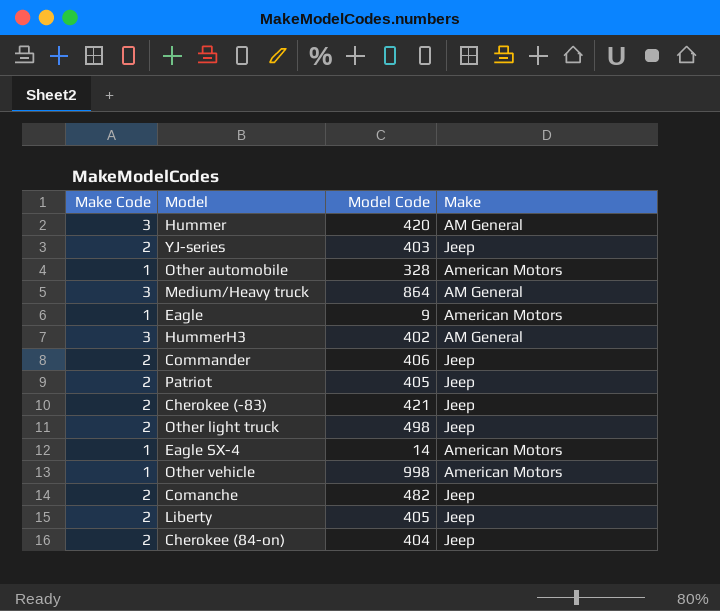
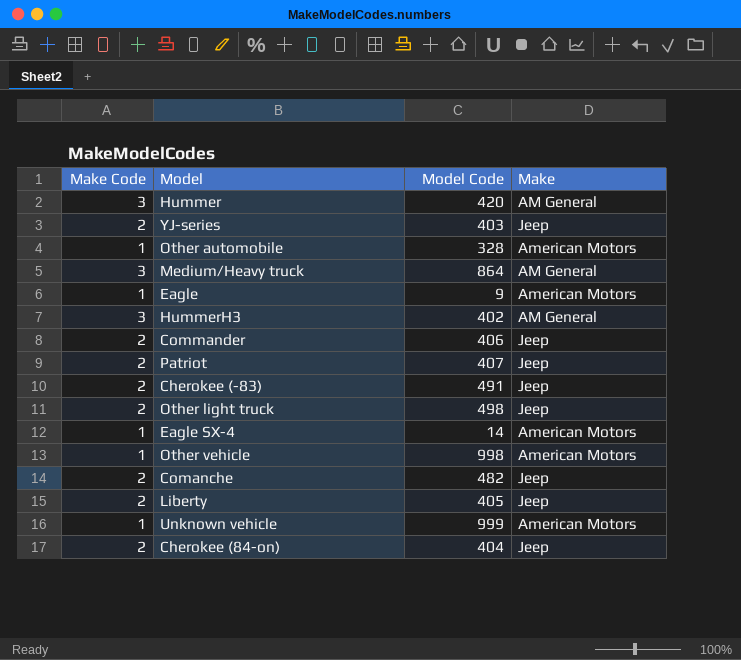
Patriot | Model Code: 405 -> 407
Cherokee (-83) | Model Code: 421 -> 491
row Unknown vehicle: none -> 1 | 999 | American Motors

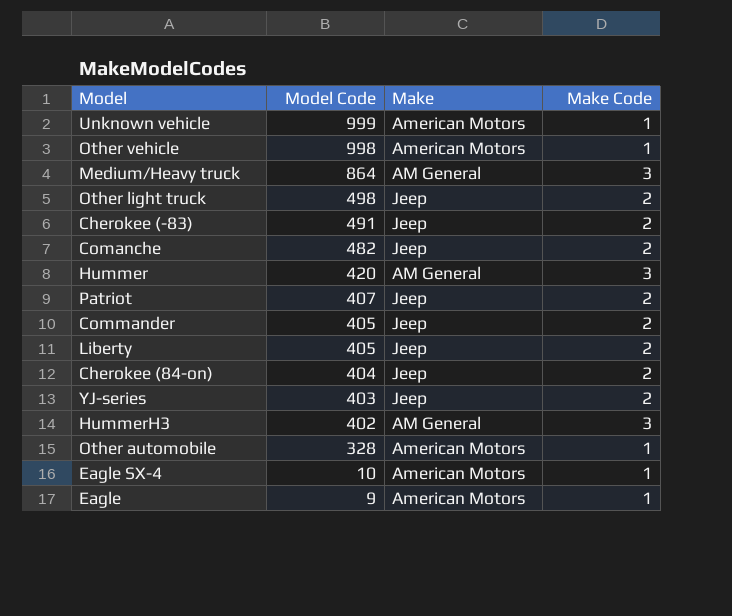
row order: none -> Model Code descending
column Make Code | position: 1 -> 4
Commander | Model Code: 406 -> 405
Eagle SX-4 | Model Code: 14 -> 10

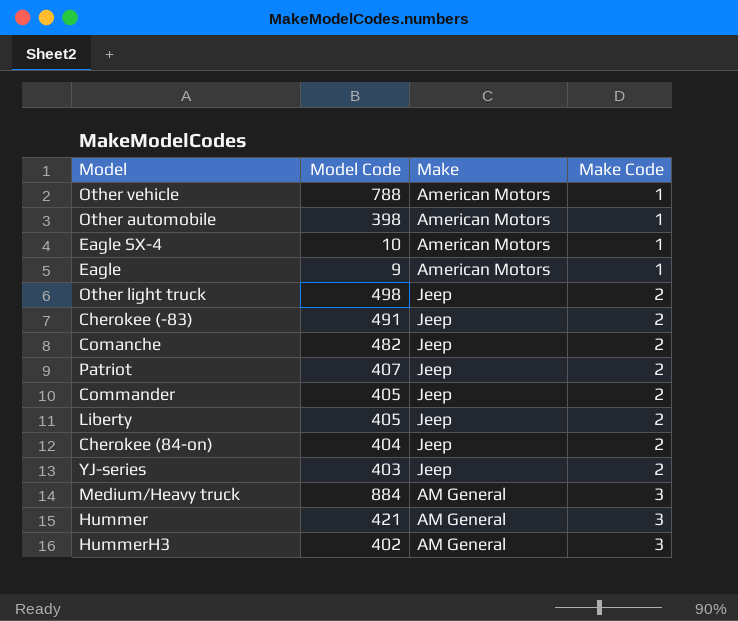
row order: Model Code descending -> Make Code ascending
row Unknown vehicle: 999 | American Motors | 1 -> none
Other vehicle | Model Code: 998 -> 788
Other automobile | Model Code: 328 -> 398
Medium/Heavy truck | Model Code: 864 -> 884
Hummer | Model Code: 420 -> 421

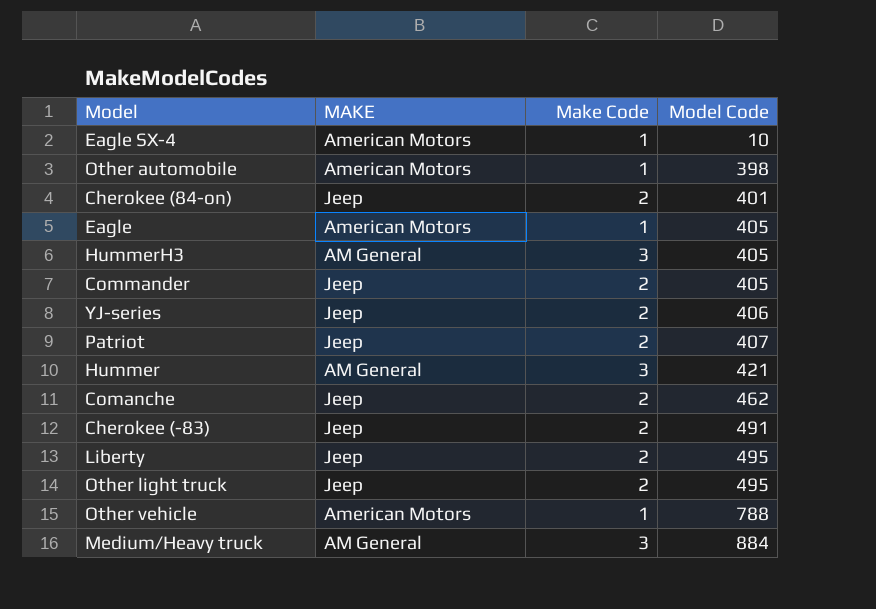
row order: Make Code ascending -> Model Code ascending
column name: Make -> MAKE
column Model Code | position: 2 -> 4
Cherokee (84-on) | Model Code: 404 -> 401
Eagle | Model Code: 9 -> 405
HummerH3 | Model Code: 402 -> 405
YJ-series | Model Code: 403 -> 406
Comanche | Model Code: 482 -> 462
Liberty | Model Code: 405 -> 495
Other light truck | Model Code: 498 -> 495

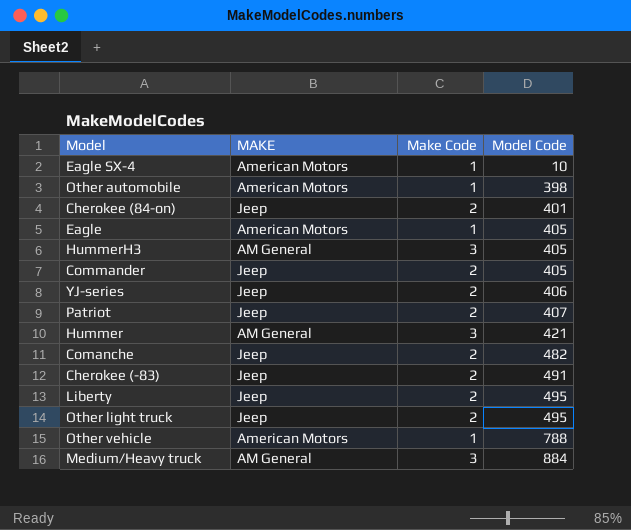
Comanche | Model Code: 462 -> 482

